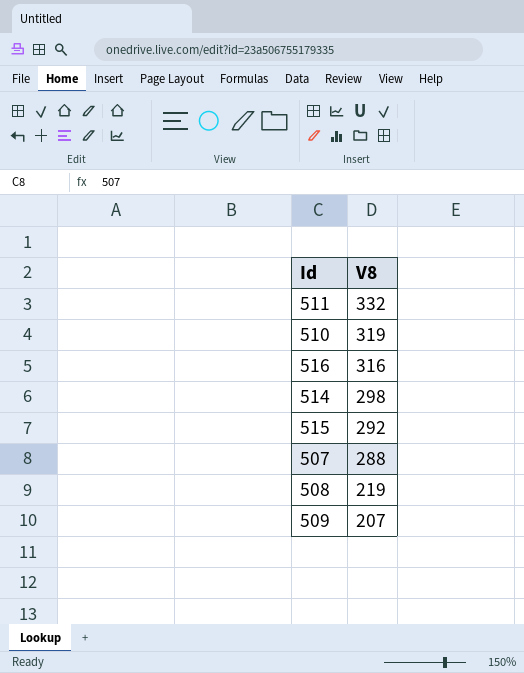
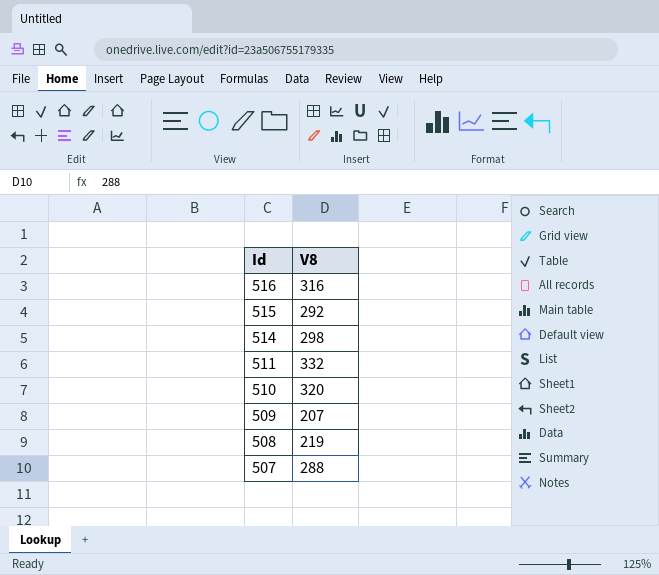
row order: V8 descending -> Id descending
510 | V8: 319 -> 320

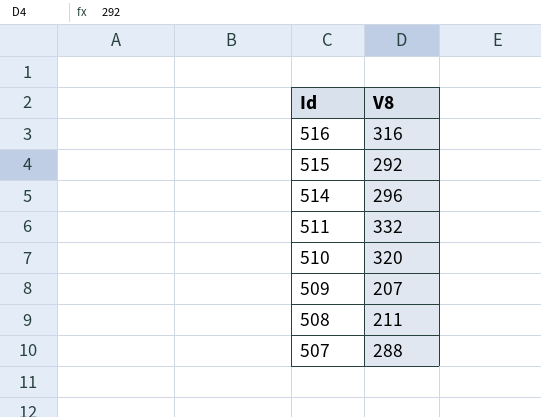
514 | V8: 298 -> 296
508 | V8: 219 -> 211

